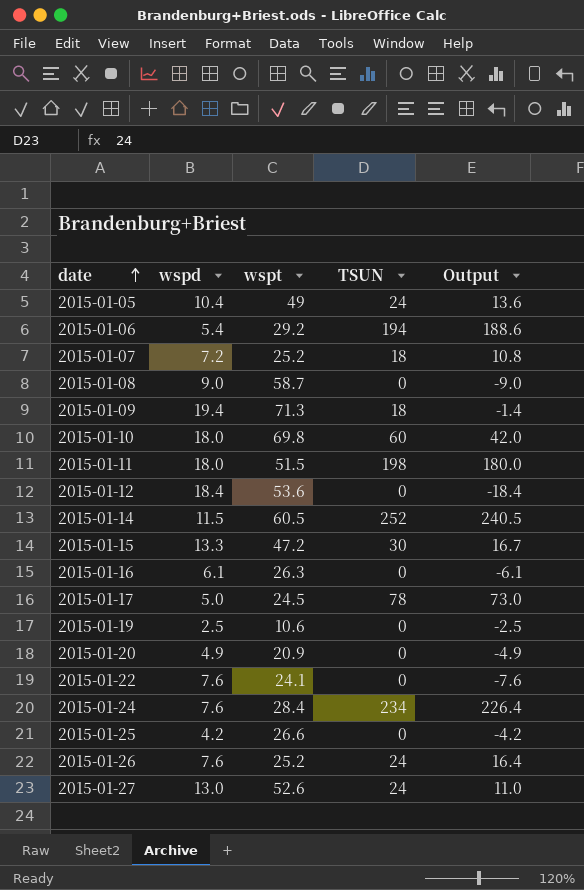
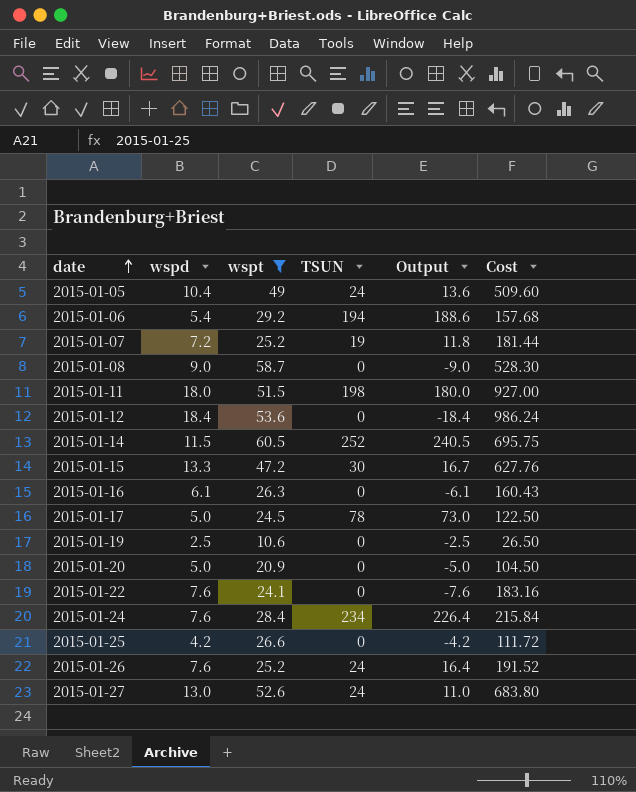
filter: none -> wspt <= 60.5
column Cost | formula: none -> [wspd] * [wspt]
2015-01-07 | TSUN: 18 -> 19
2015-01-07 | Output: 10.8 -> 11.8
2015-01-20 | wspd: 4.9 -> 5.0
2015-01-20 | Output: -4.9 -> -5.0

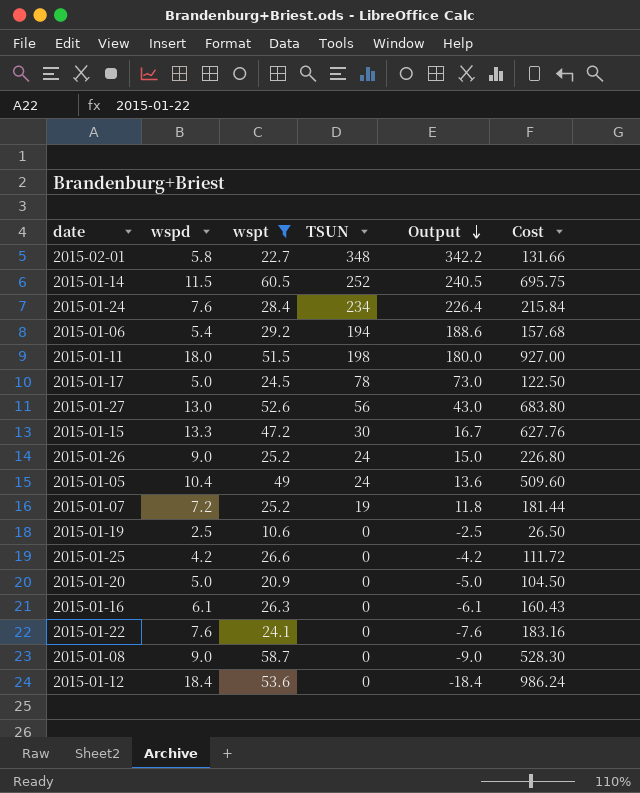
row order: date ascending -> Output descending
row 2015-02-01: none -> 5.8 | 22.7 | 348 | 342.2 | 131.66
2015-01-27 | TSUN: 24 -> 56
2015-01-27 | Output: 11.0 -> 43.0
2015-01-26 | wspd: 7.6 -> 9.0
2015-01-26 | Output: 16.4 -> 15.0
2015-01-26 | Cost: 191.52 -> 226.80

